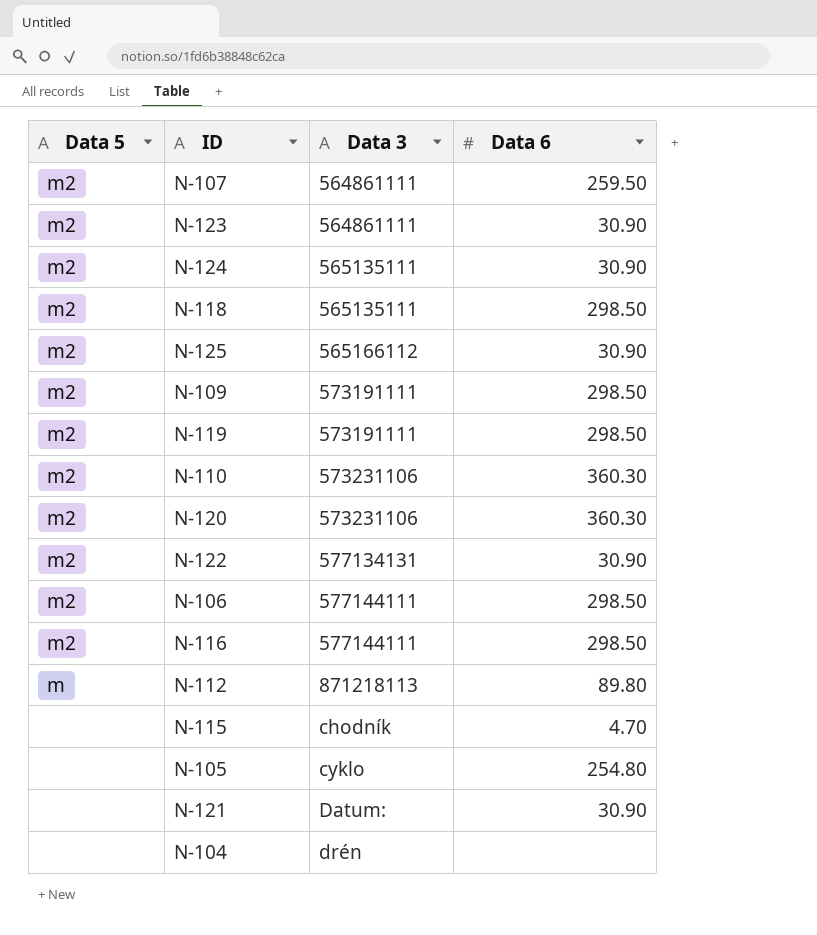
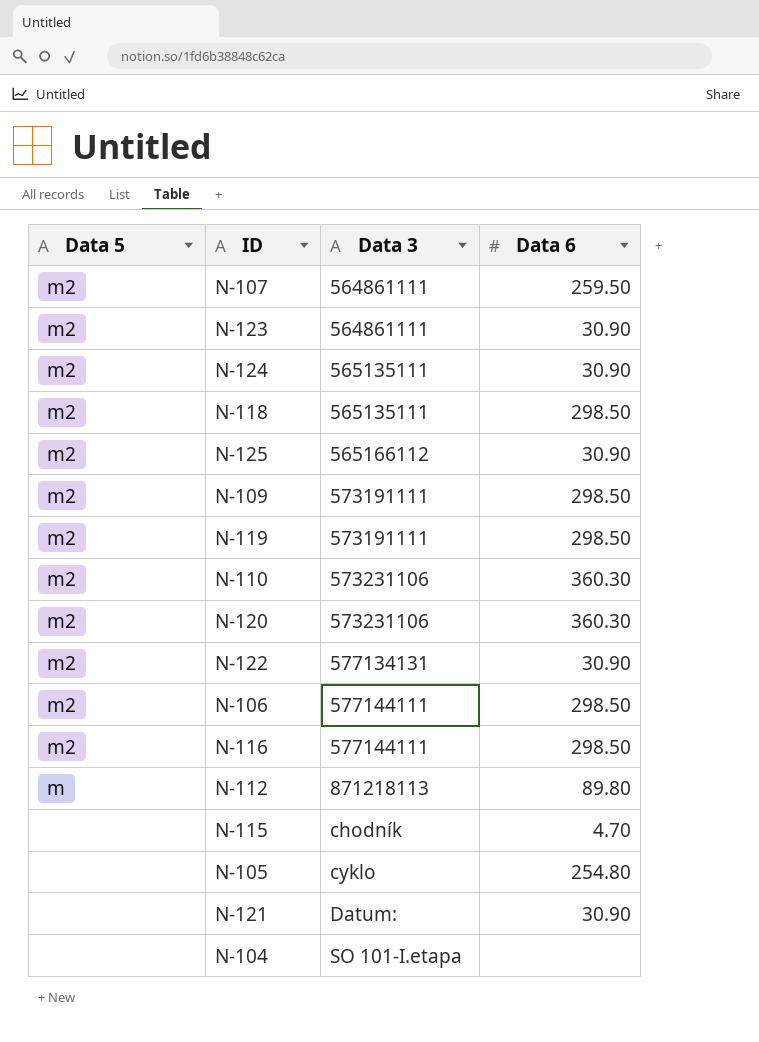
N-104 | Data 3: drén -> SO 101-I.etapa

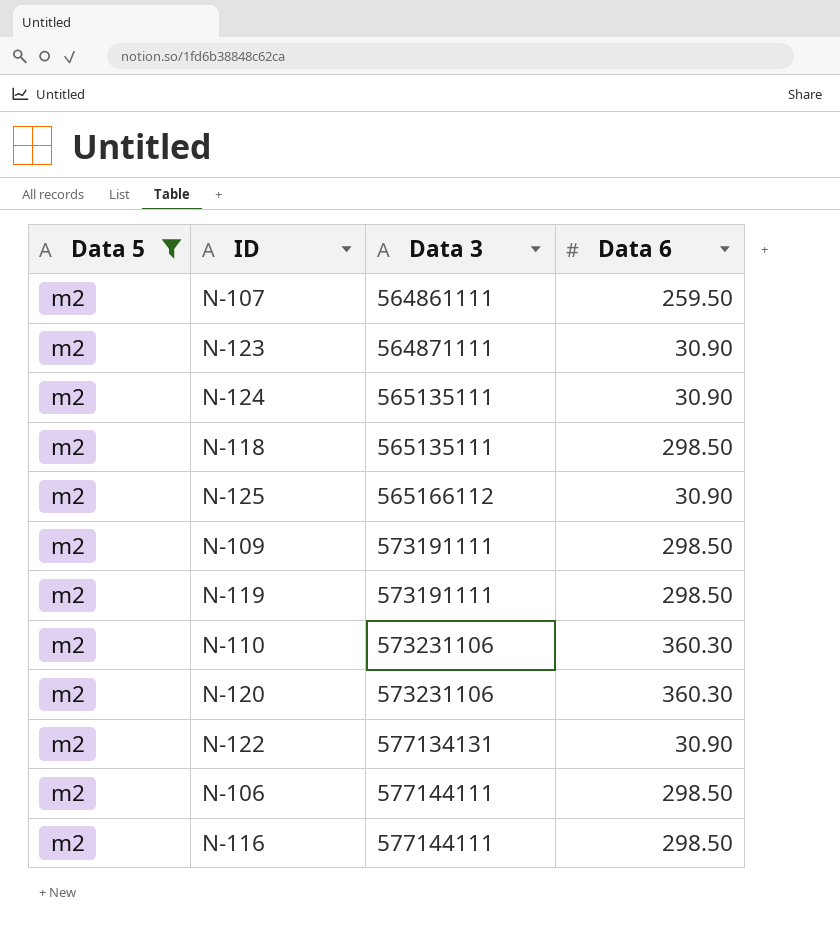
filter: none -> Data 5 = m2
N-123 | Data 3: 564861111 -> 564871111

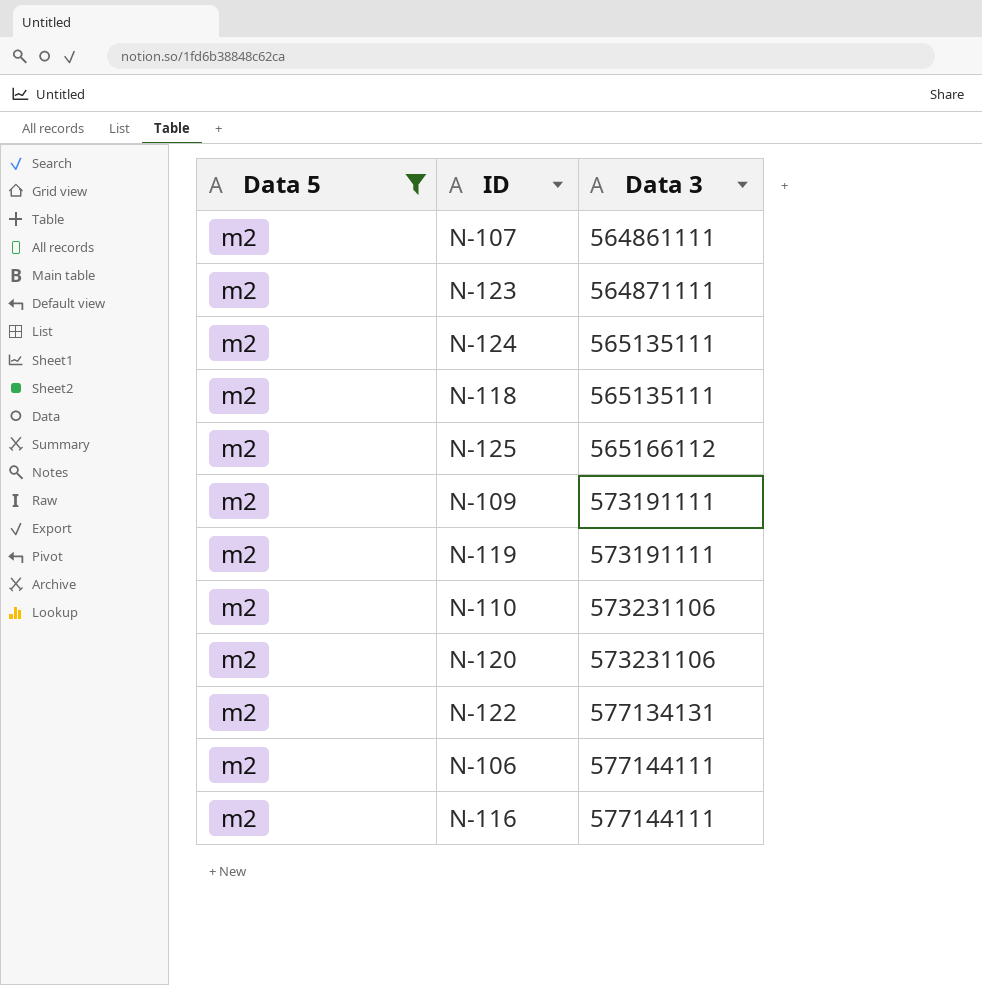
column Data 6 | position: 4 -> none

